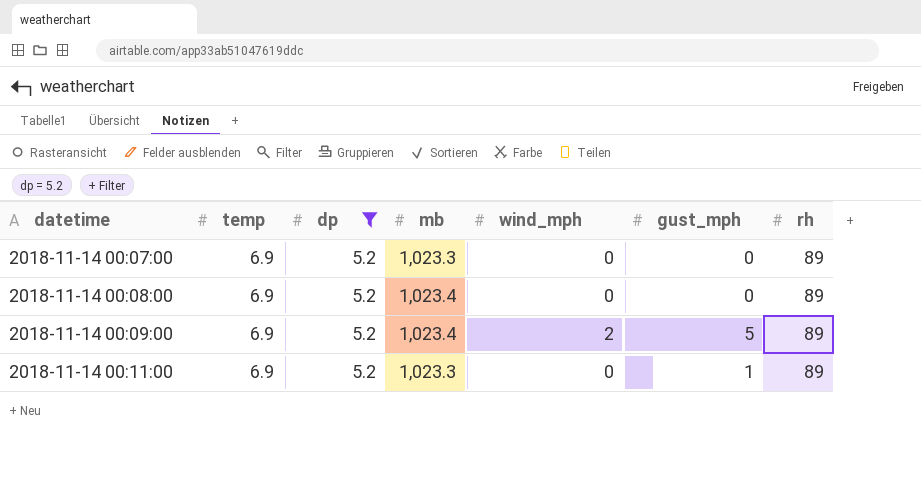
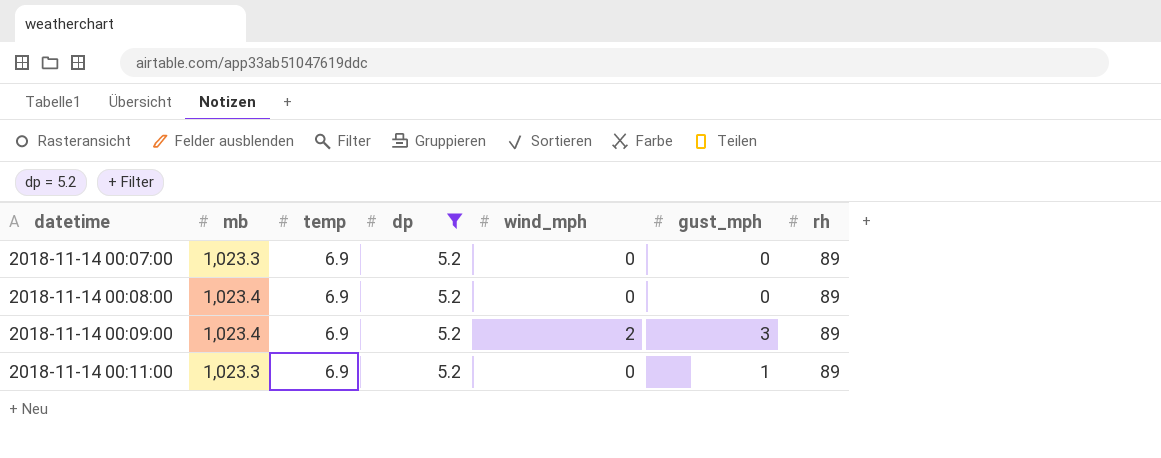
column mb | position: 4 -> 2
2018-11-14 00:09:00 | gust_mph: 5 -> 3

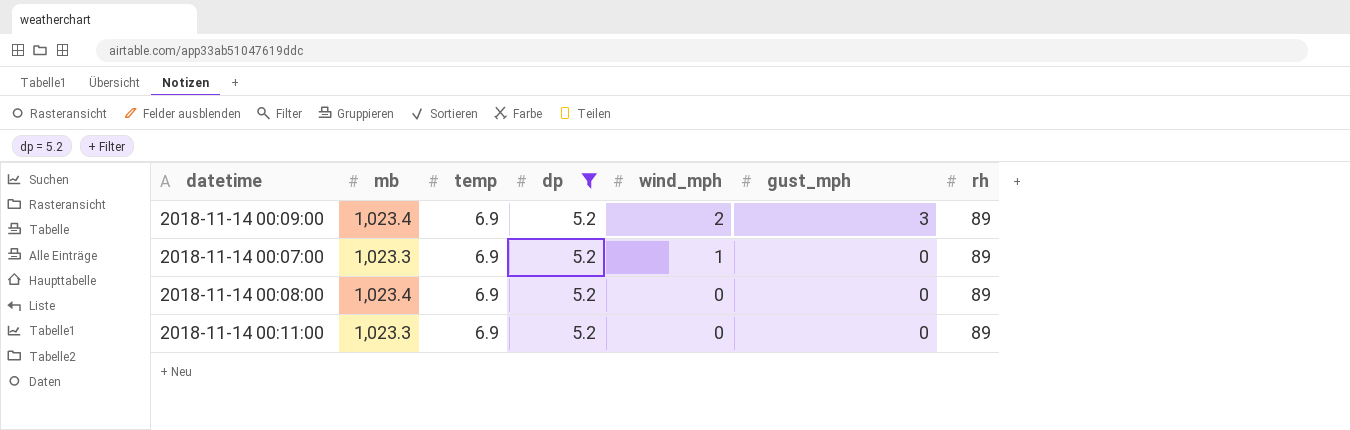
row order: datetime ascending -> wind_mph descending
2018-11-14 00:07:00 | wind_mph: 0 -> 1
2018-11-14 00:11:00 | gust_mph: 1 -> 0

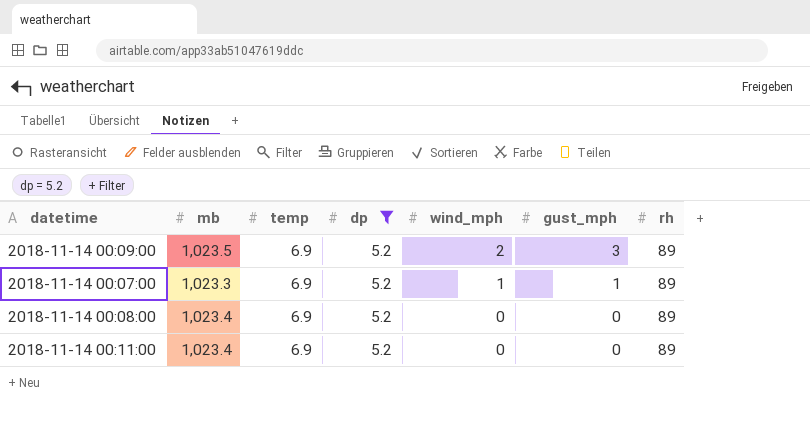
2018-11-14 00:09:00 | mb: 1,023.4 -> 1,023.5
2018-11-14 00:07:00 | gust_mph: 0 -> 1
2018-11-14 00:11:00 | mb: 1,023.3 -> 1,023.4

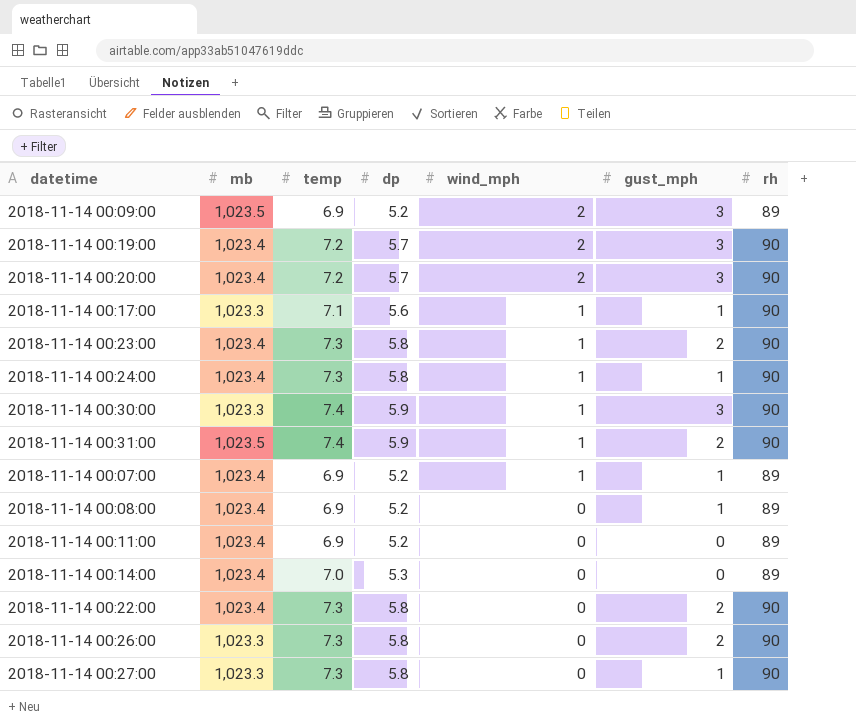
filter: dp = 5.2 -> none
2018-11-14 00:07:00 | mb: 1,023.3 -> 1,023.4
2018-11-14 00:08:00 | gust_mph: 0 -> 1

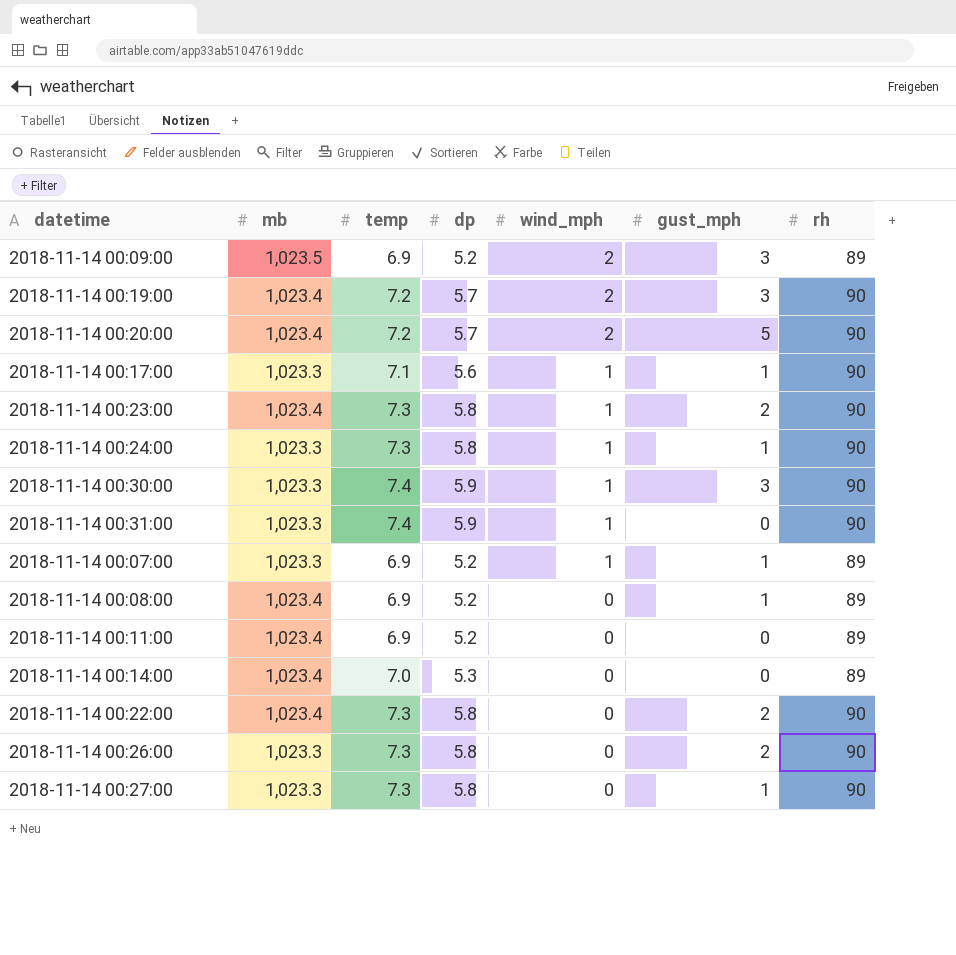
2018-11-14 00:20:00 | gust_mph: 3 -> 5
2018-11-14 00:24:00 | mb: 1,023.4 -> 1,023.3
2018-11-14 00:31:00 | mb: 1,023.5 -> 1,023.3
2018-11-14 00:31:00 | gust_mph: 2 -> 0
2018-11-14 00:07:00 | mb: 1,023.4 -> 1,023.3

